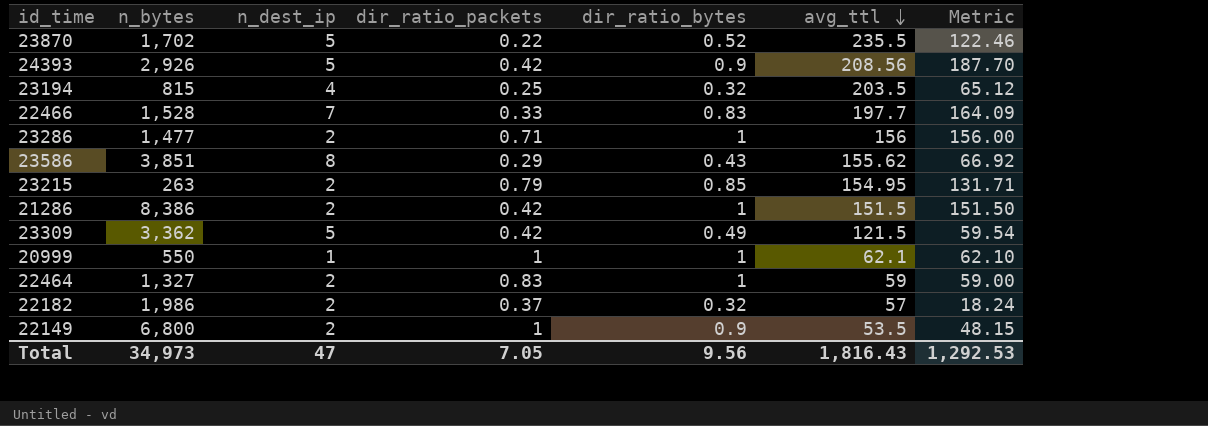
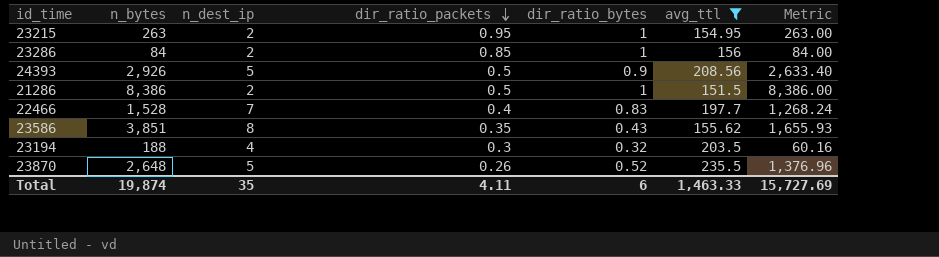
filter: none -> avg_ttl >= 151.5
row order: avg_ttl descending -> dir_ratio_packets descending
column Metric | formula: [dir_ratio_bytes] * [avg_ttl] -> [n_bytes] * [dir_ratio_bytes]
23215 | dir_ratio_packets: 0.79 -> 0.95
23215 | dir_ratio_bytes: 0.85 -> 1
23286 | n_bytes: 1,477 -> 84
23286 | dir_ratio_packets: 0.71 -> 0.85
24393 | dir_ratio_packets: 0.42 -> 0.5
21286 | dir_ratio_packets: 0.42 -> 0.5
22466 | dir_ratio_packets: 0.33 -> 0.4
23586 | dir_ratio_packets: 0.29 -> 0.35
23194 | n_bytes: 815 -> 188
23194 | dir_ratio_packets: 0.25 -> 0.3
23870 | n_bytes: 1,702 -> 2,648
23870 | dir_ratio_packets: 0.22 -> 0.26
Total | n_bytes: 34,973 -> 19,874
Total | n_dest_ip: 47 -> 35
Total | dir_ratio_packets: 7.05 -> 4.11
Total | dir_ratio_bytes: 9.56 -> 6
Total | avg_ttl: 1,816.43 -> 1,463.33
Total | Metric: 1,292.53 -> 15,727.69

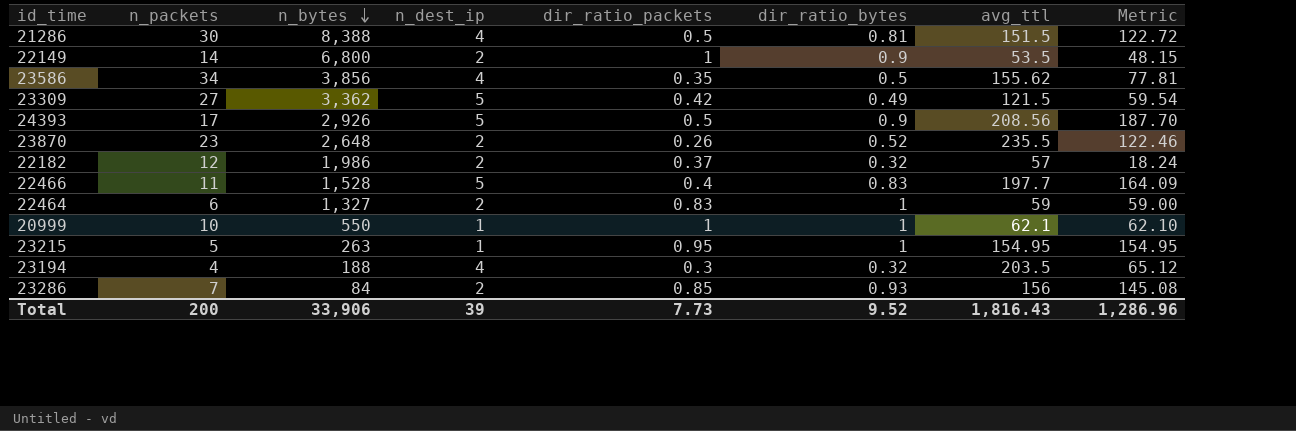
filter: avg_ttl >= 151.5 -> none
row order: dir_ratio_packets descending -> n_bytes descending
column n_packets | position: none -> 2
column Metric | formula: [n_bytes] * [dir_ratio_bytes] -> [dir_ratio_bytes] * [avg_ttl]
21286 | n_bytes: 8,386 -> 8,388
21286 | n_dest_ip: 2 -> 4
21286 | dir_ratio_bytes: 1 -> 0.81
23586 | n_bytes: 3,851 -> 3,856
23586 | n_dest_ip: 8 -> 4
23586 | dir_ratio_bytes: 0.43 -> 0.5
23870 | n_dest_ip: 5 -> 2
22466 | n_dest_ip: 7 -> 5
23215 | n_dest_ip: 2 -> 1
23286 | dir_ratio_bytes: 1 -> 0.93
Total | n_bytes: 19,874 -> 33,906
Total | n_dest_ip: 35 -> 39
Total | dir_ratio_packets: 4.11 -> 7.73
Total | dir_ratio_bytes: 6 -> 9.52
Total | avg_ttl: 1,463.33 -> 1,816.43
Total | Metric: 15,727.69 -> 1,286.96

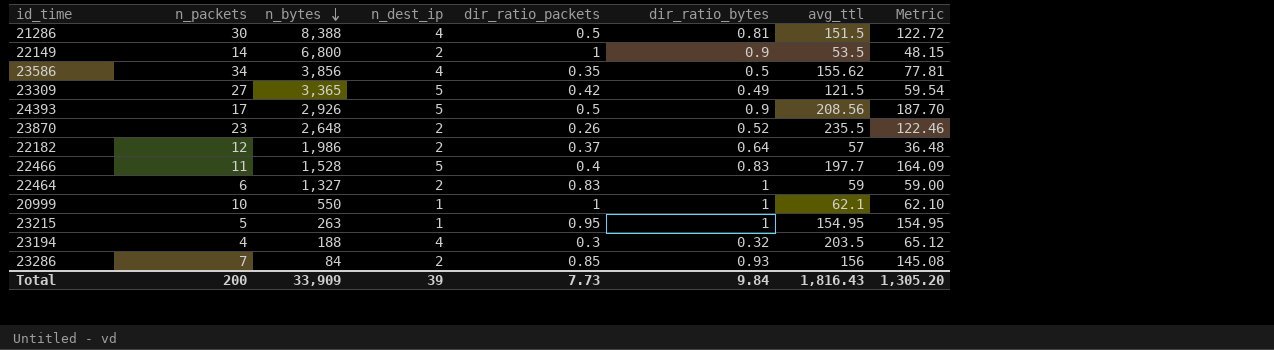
23309 | n_bytes: 3,362 -> 3,365
22182 | dir_ratio_bytes: 0.32 -> 0.64
22182 | Metric: 18.24 -> 36.48
Total | n_bytes: 33,906 -> 33,909
Total | dir_ratio_bytes: 9.52 -> 9.84
Total | Metric: 1,286.96 -> 1,305.20

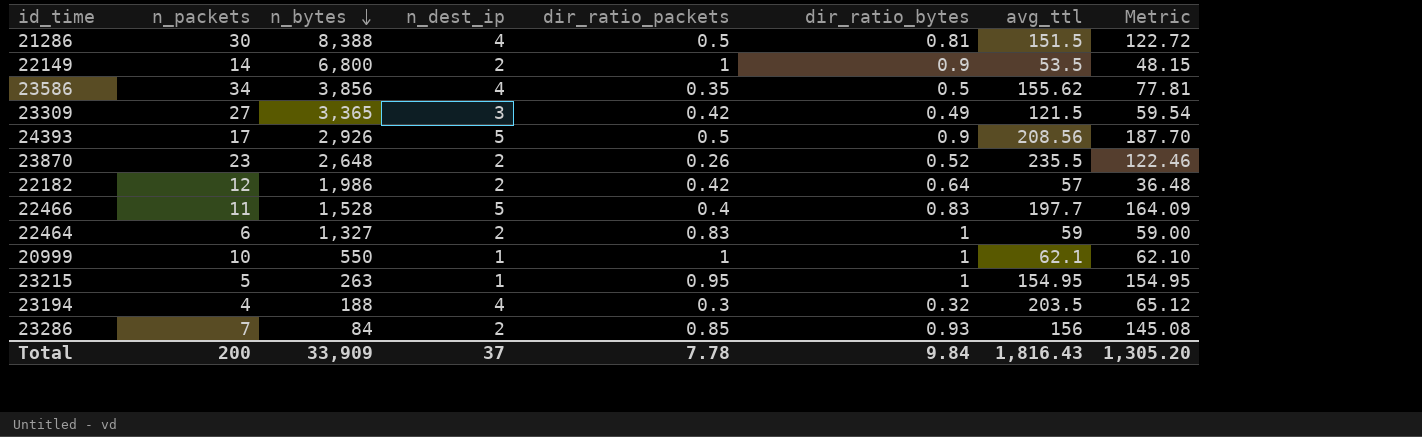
23309 | n_dest_ip: 5 -> 3
22182 | dir_ratio_packets: 0.37 -> 0.42
Total | n_dest_ip: 39 -> 37
Total | dir_ratio_packets: 7.73 -> 7.78

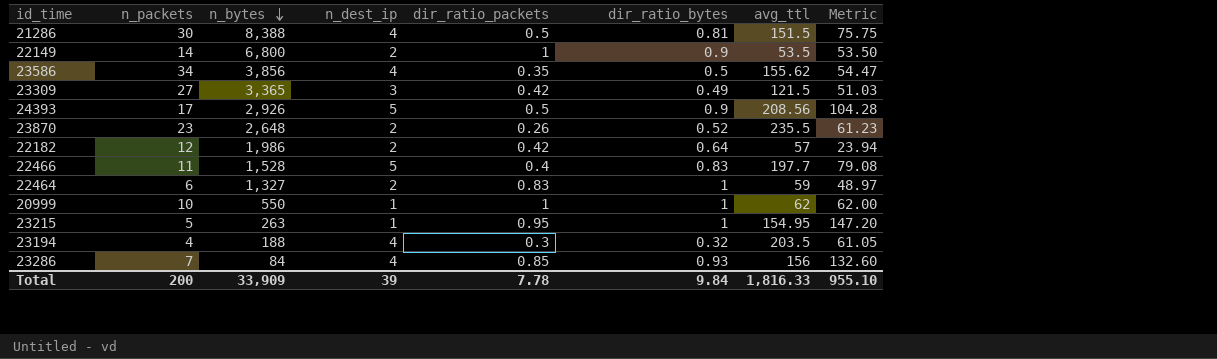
column Metric | formula: [dir_ratio_bytes] * [avg_ttl] -> [dir_ratio_packets] * [avg_ttl]
20999 | avg_ttl: 62.1 -> 62
23286 | n_dest_ip: 2 -> 4
Total | n_dest_ip: 37 -> 39
Total | avg_ttl: 1,816.43 -> 1,816.33
Total | Metric: 1,305.20 -> 955.10

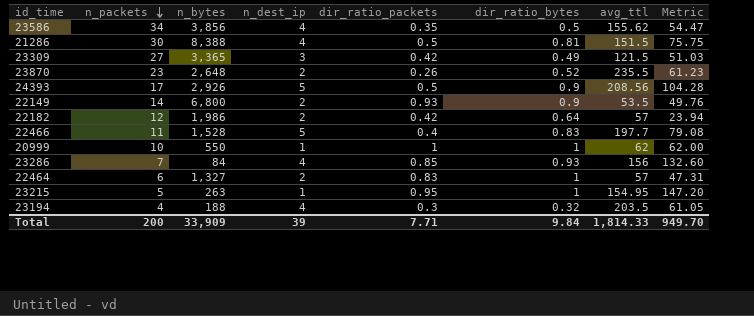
row order: n_bytes descending -> n_packets descending
22149 | dir_ratio_packets: 1 -> 0.93
22149 | Metric: 53.50 -> 49.76
22464 | avg_ttl: 59 -> 57
22464 | Metric: 48.97 -> 47.31
Total | dir_ratio_packets: 7.78 -> 7.71
Total | avg_ttl: 1,816.33 -> 1,814.33
Total | Metric: 955.10 -> 949.70

